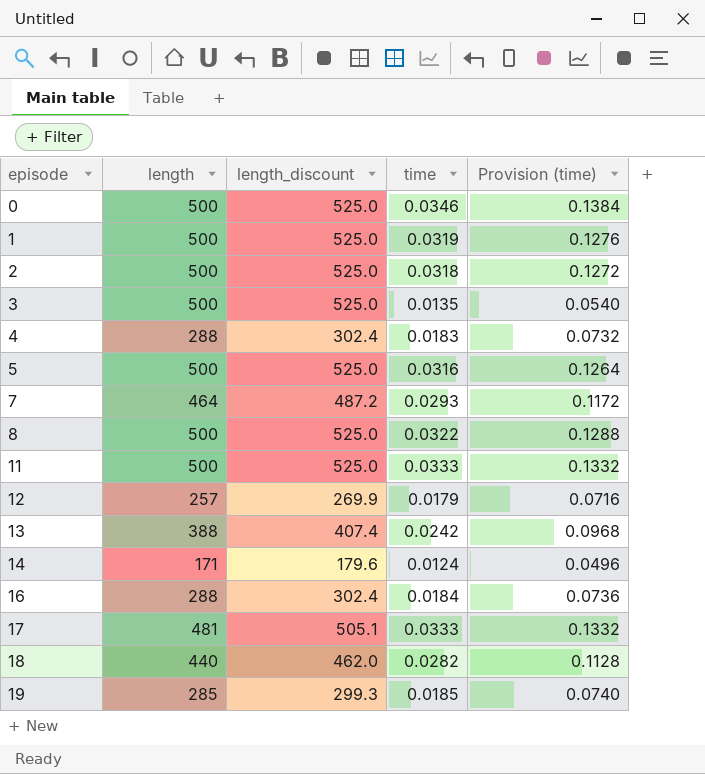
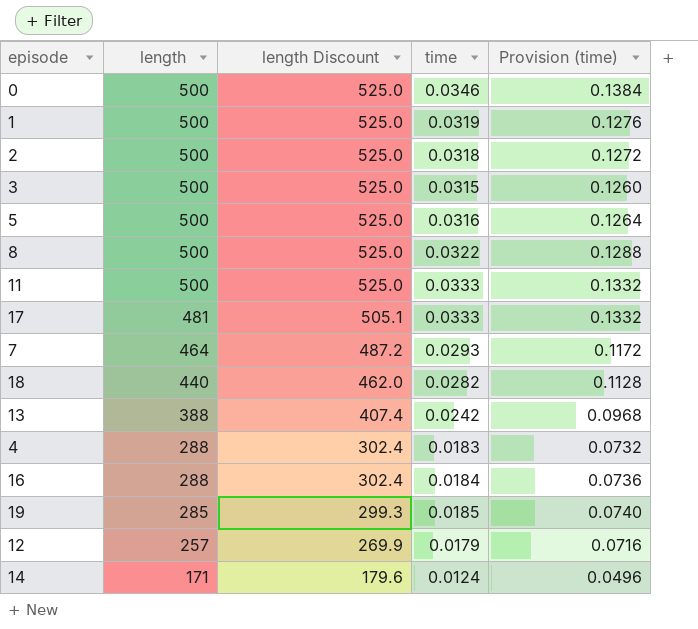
row order: episode ascending -> length descending
column name: length_discount -> length Discount
3 | time: 0.0135 -> 0.0315
3 | Provision (time): 0.0540 -> 0.1260

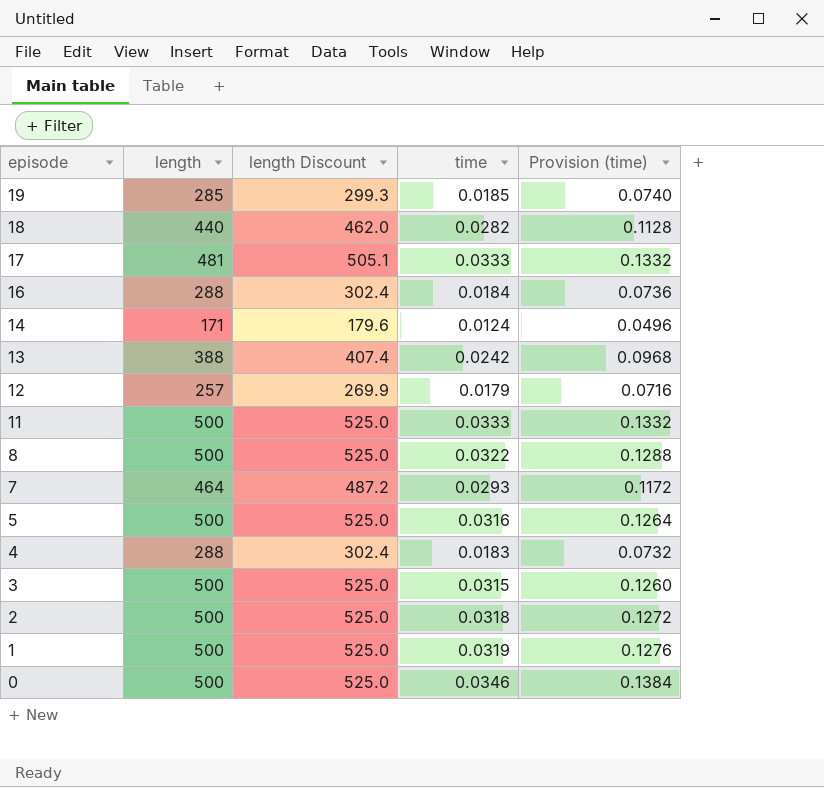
row order: length descending -> episode descending

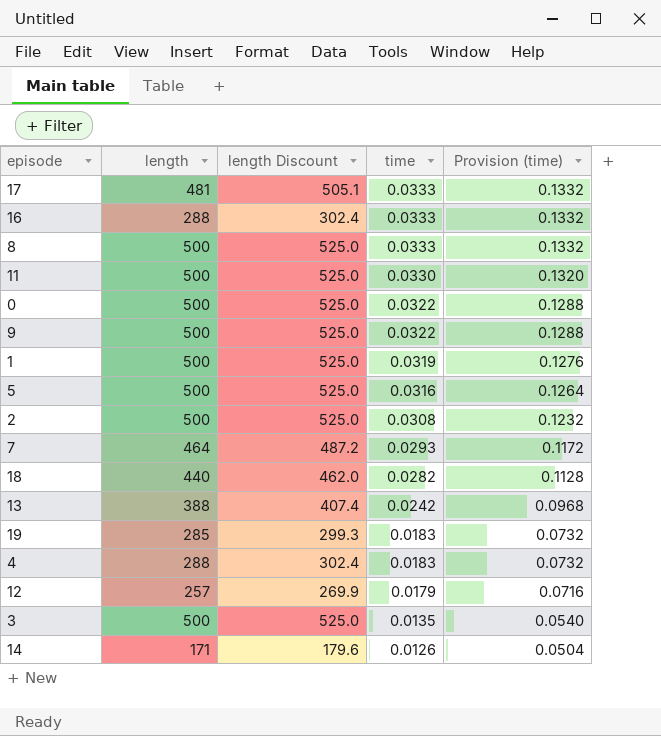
row order: episode descending -> time descending
16 | time: 0.0184 -> 0.0333
16 | Provision (time): 0.0736 -> 0.1332
8 | time: 0.0322 -> 0.0333
8 | Provision (time): 0.1288 -> 0.1332
11 | time: 0.0333 -> 0.0330
11 | Provision (time): 0.1332 -> 0.1320
0 | time: 0.0346 -> 0.0322
0 | Provision (time): 0.1384 -> 0.1288
row 9: none -> 500 | 525.0 | 0.0322 | 0.1288
2 | time: 0.0318 -> 0.0308
2 | Provision (time): 0.1272 -> 0.1232
19 | time: 0.0185 -> 0.0183
19 | Provision (time): 0.0740 -> 0.0732
3 | time: 0.0315 -> 0.0135
3 | Provision (time): 0.1260 -> 0.0540
14 | time: 0.0124 -> 0.0126
14 | Provision (time): 0.0496 -> 0.0504

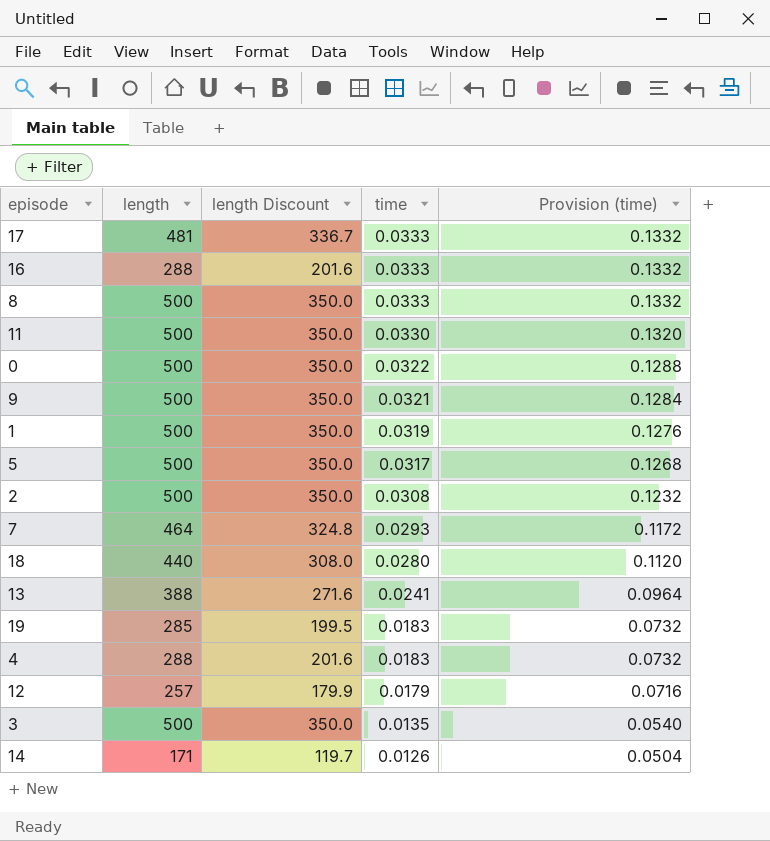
column length Discount | formula: [length] * 1.05 -> [length] * 0.7
9 | time: 0.0322 -> 0.0321
9 | Provision (time): 0.1288 -> 0.1284
5 | time: 0.0316 -> 0.0317
5 | Provision (time): 0.1264 -> 0.1268
18 | time: 0.0282 -> 0.0280
18 | Provision (time): 0.1128 -> 0.1120
13 | time: 0.0242 -> 0.0241
13 | Provision (time): 0.0968 -> 0.0964

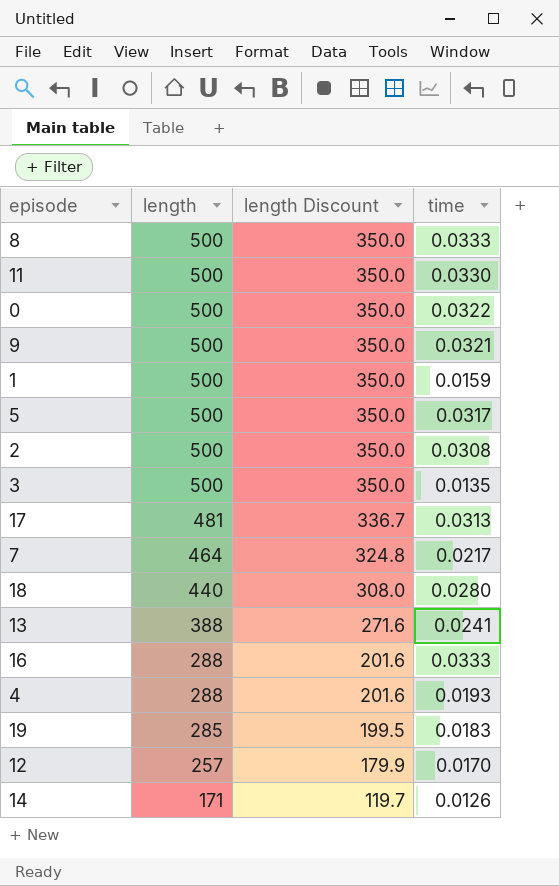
row order: time descending -> length descending
column Provision (time) | formula: [time] * 4 -> none
1 | time: 0.0319 -> 0.0159
17 | time: 0.0333 -> 0.0313
7 | time: 0.0293 -> 0.0217
4 | time: 0.0183 -> 0.0193
12 | time: 0.0179 -> 0.0170

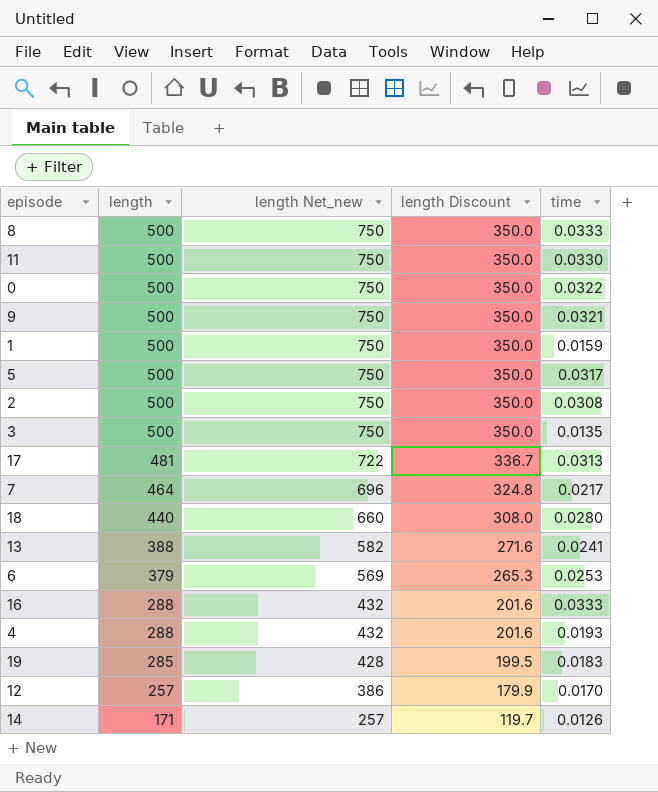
column length Net_new | formula: none -> [length] * 1.5
row 6: none -> 379 | 569 | 265.3 | 0.0253

